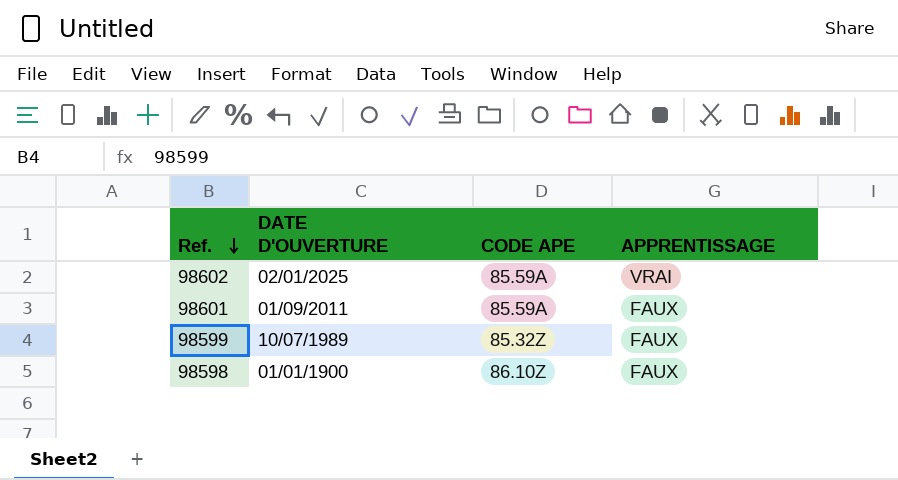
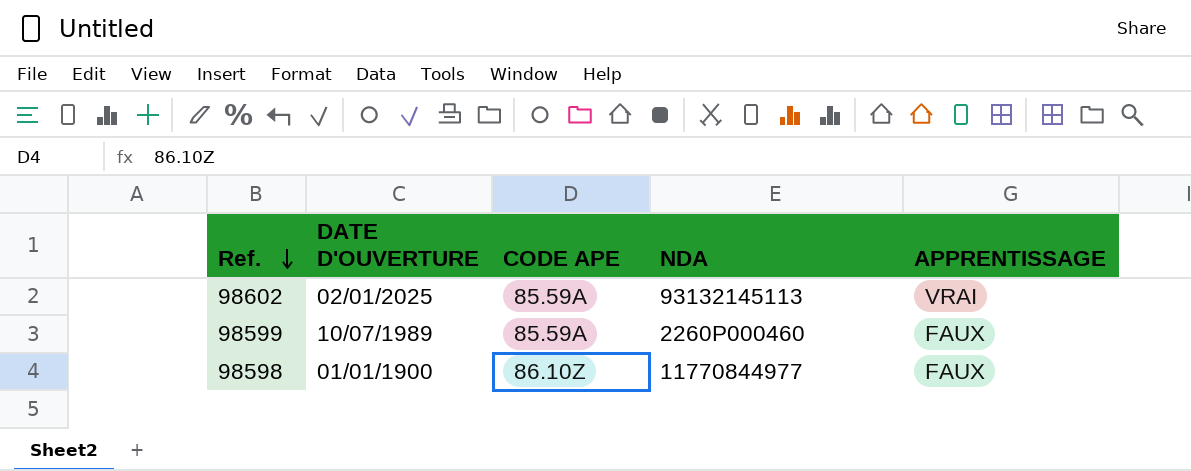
column NDA | position: none -> 4
row 98601: 01/09/2011 | 85.59A | FAUX -> none
98599 | CODE APE: 85.32Z -> 85.59A

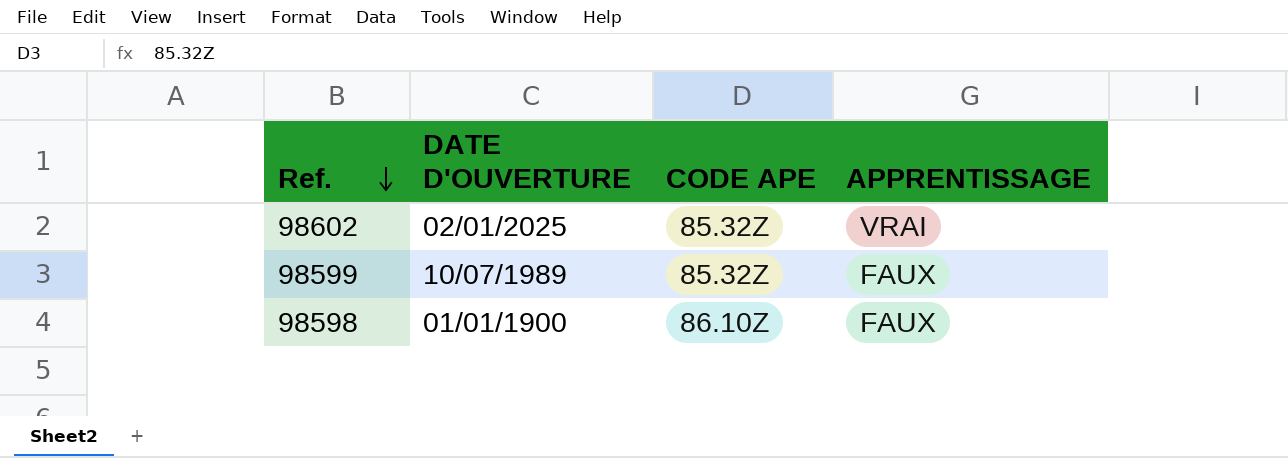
column NDA | position: 4 -> none
98602 | CODE APE: 85.59A -> 85.32Z
98599 | CODE APE: 85.59A -> 85.32Z

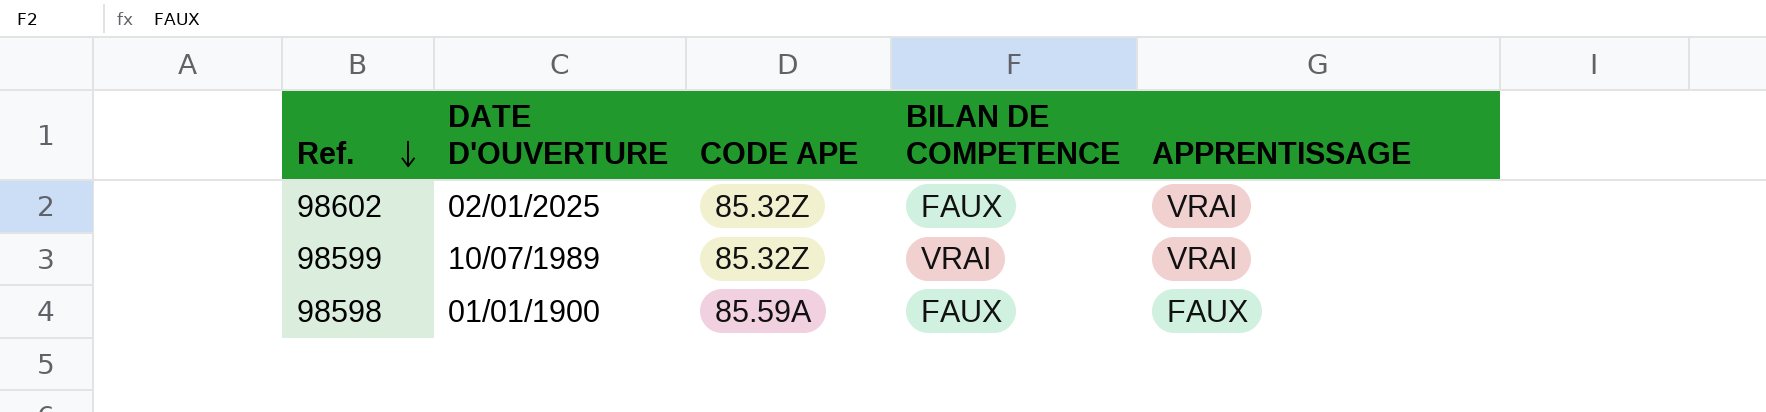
column BILAN DE COMPETENCE | position: none -> 4
98599 | APPRENTISSAGE: FAUX -> VRAI
98598 | CODE APE: 86.10Z -> 85.59A

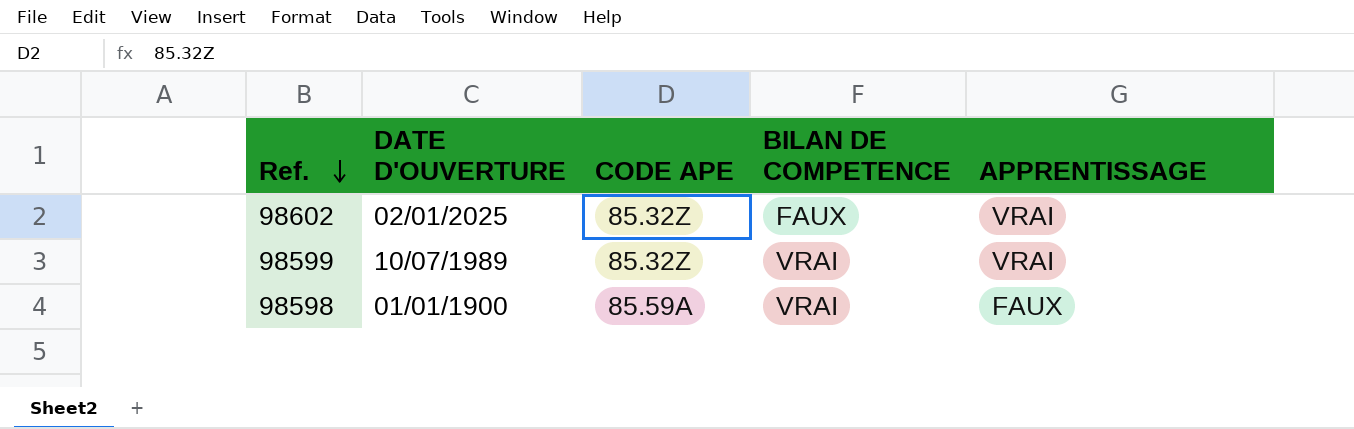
98598 | BILAN DE COMPETENCE: FAUX -> VRAI

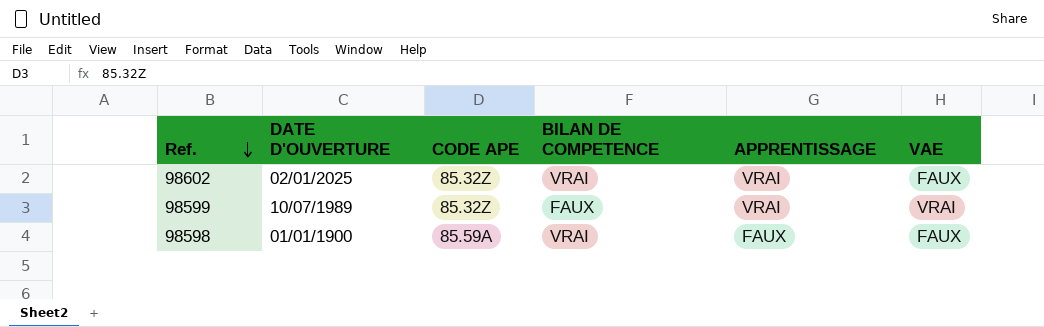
column VAE | position: none -> 6
98602 | BILAN DE COMPETENCE: FAUX -> VRAI
98599 | BILAN DE COMPETENCE: VRAI -> FAUX

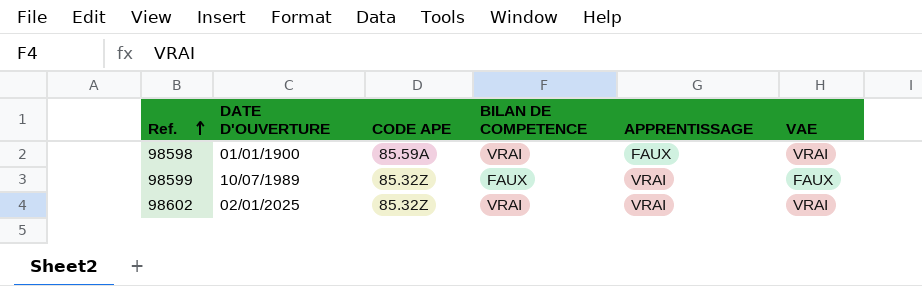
row order: Ref. descending -> Ref. ascending
98598 | VAE: FAUX -> VRAI
98599 | VAE: VRAI -> FAUX
98602 | VAE: FAUX -> VRAI

